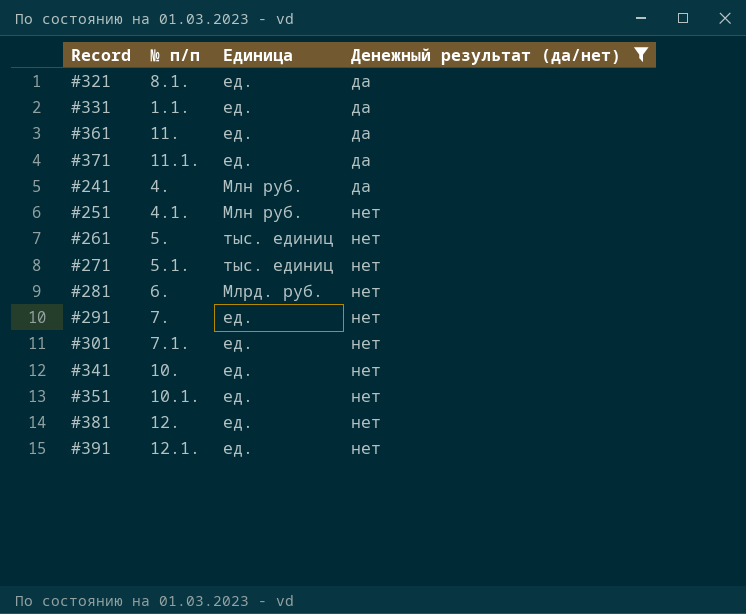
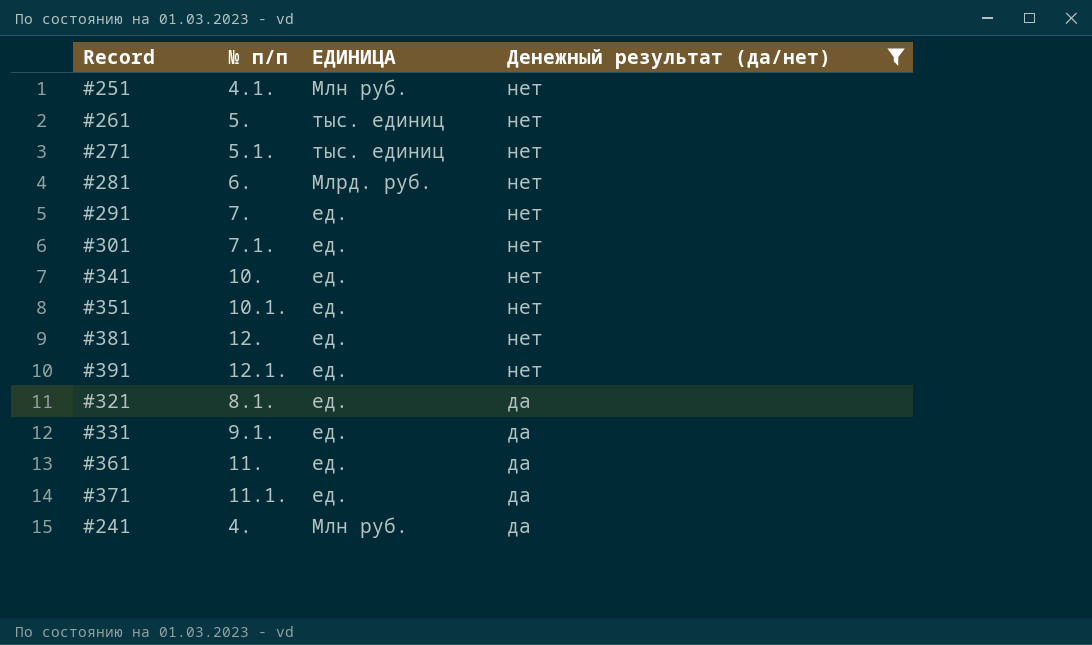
row order: Денежный результат (да/нет) ascending -> Денежный результат (да/нет) descending
column name: Единица -> ЕДИНИЦА
#331 | № п/п: 1.1. -> 9.1.

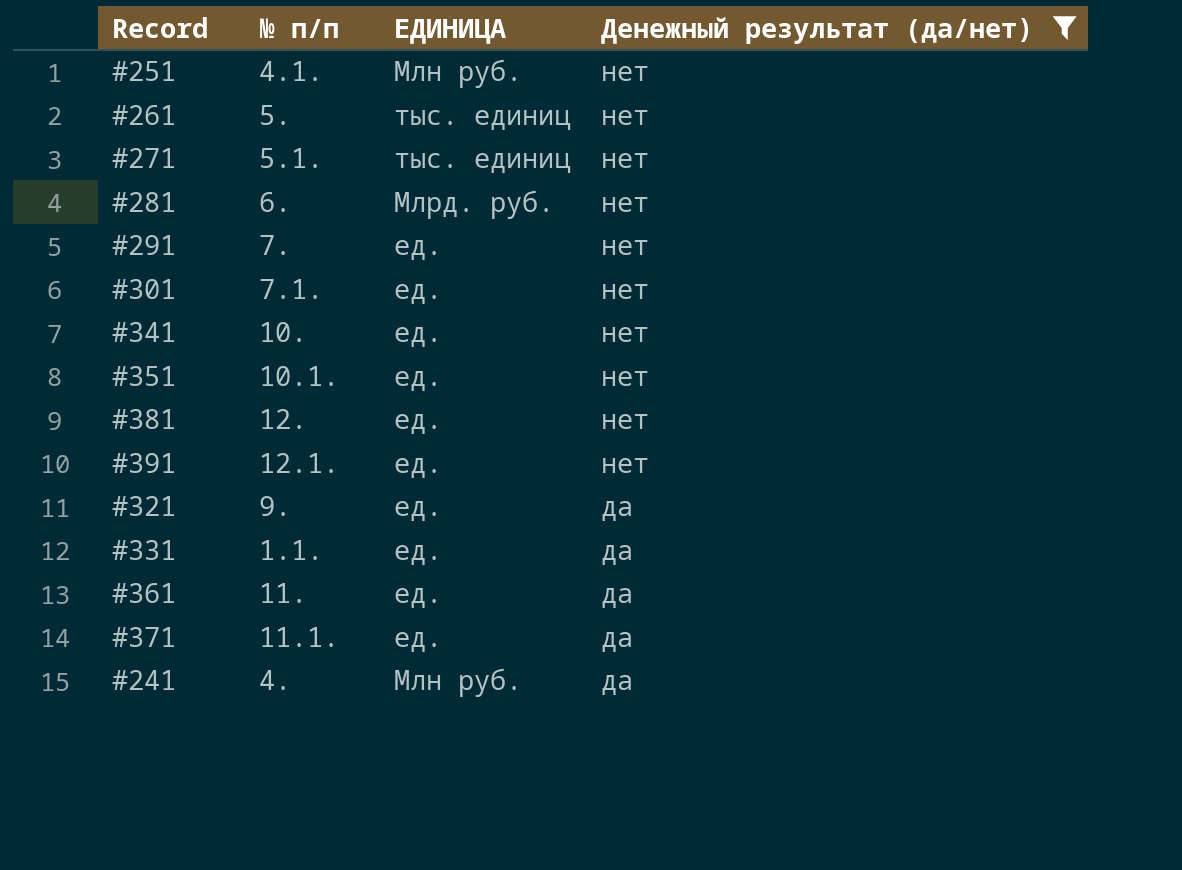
#321 | № п/п: 8.1. -> 9.
#331 | № п/п: 9.1. -> 1.1.

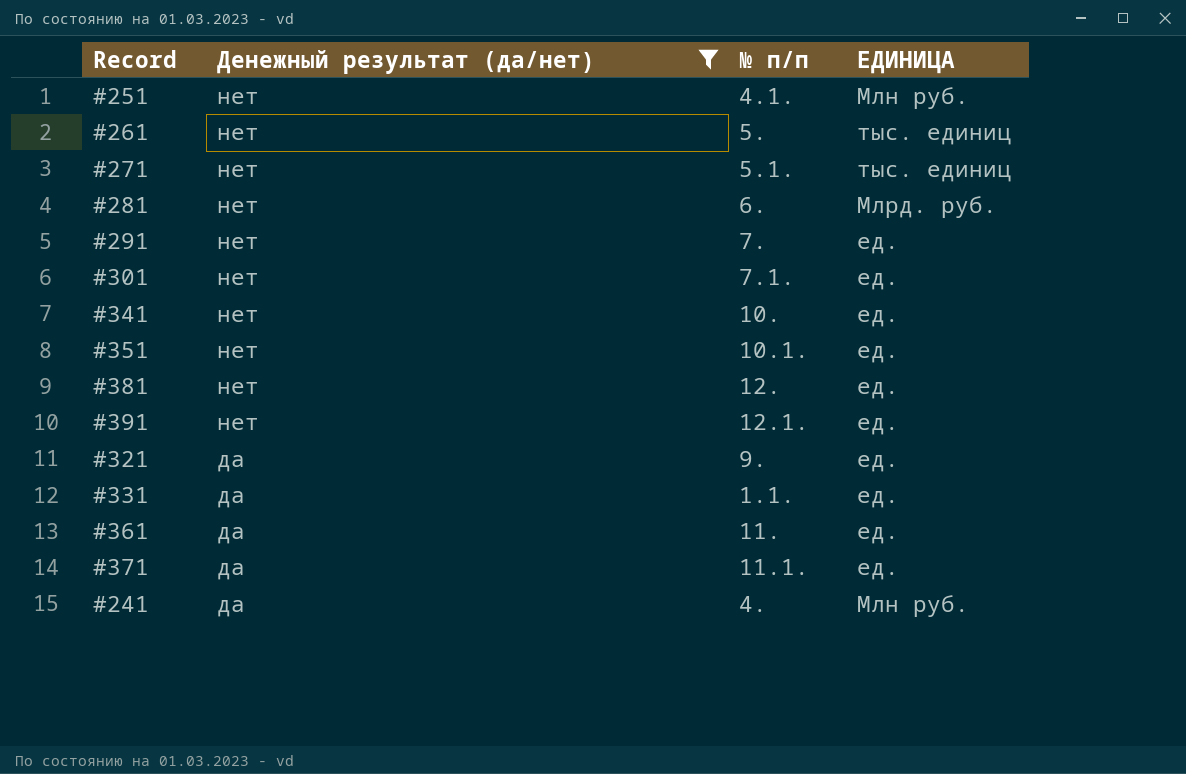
column Денежный результат (да/нет) | position: 4 -> 2

